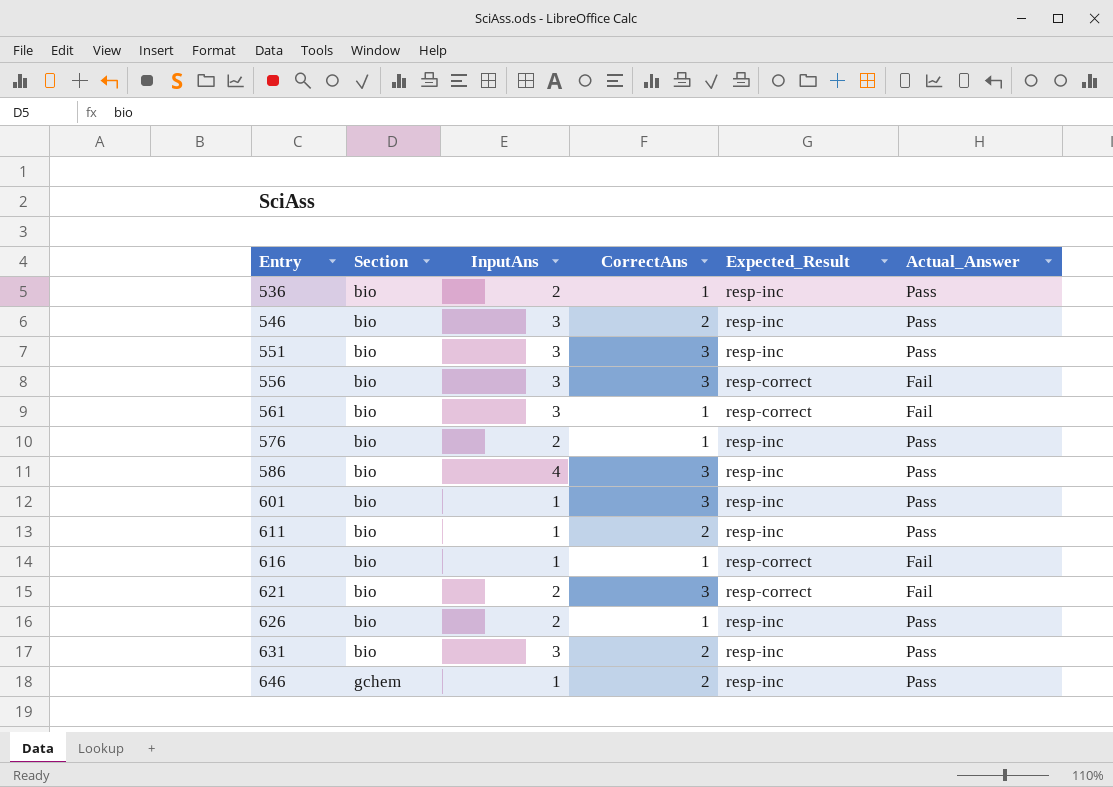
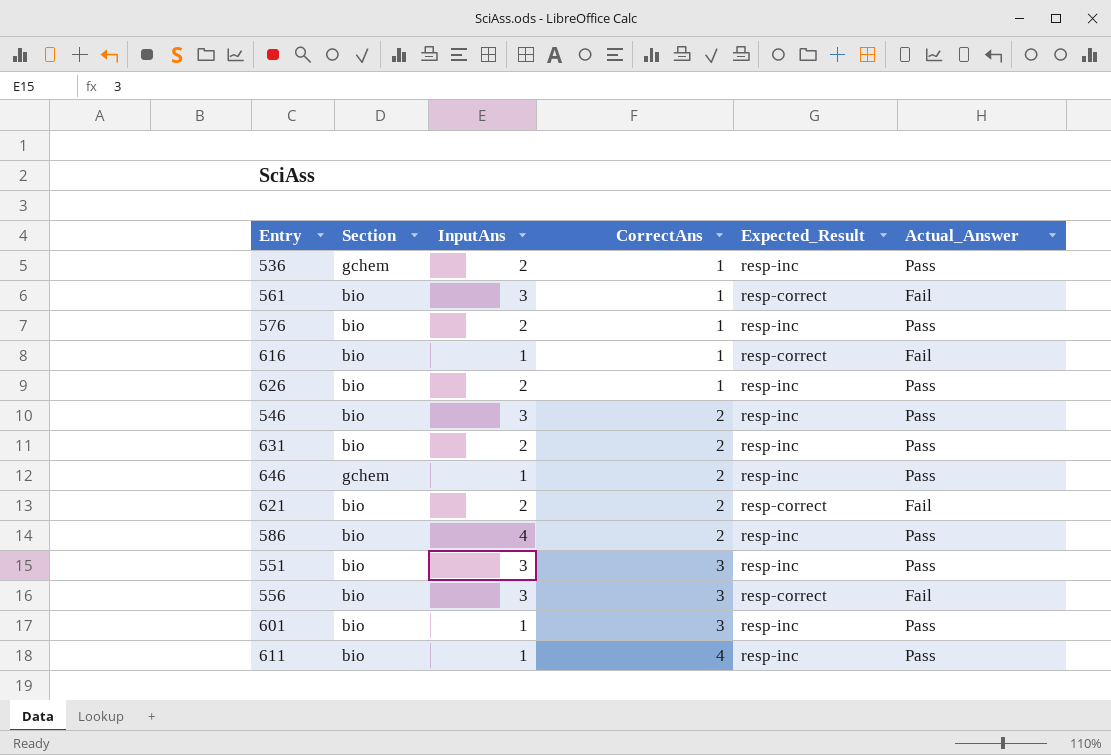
row order: Entry ascending -> CorrectAns ascending
536 | Section: bio -> gchem
631 | InputAns: 3 -> 2
621 | CorrectAns: 3 -> 2
586 | CorrectAns: 3 -> 2
611 | CorrectAns: 2 -> 4

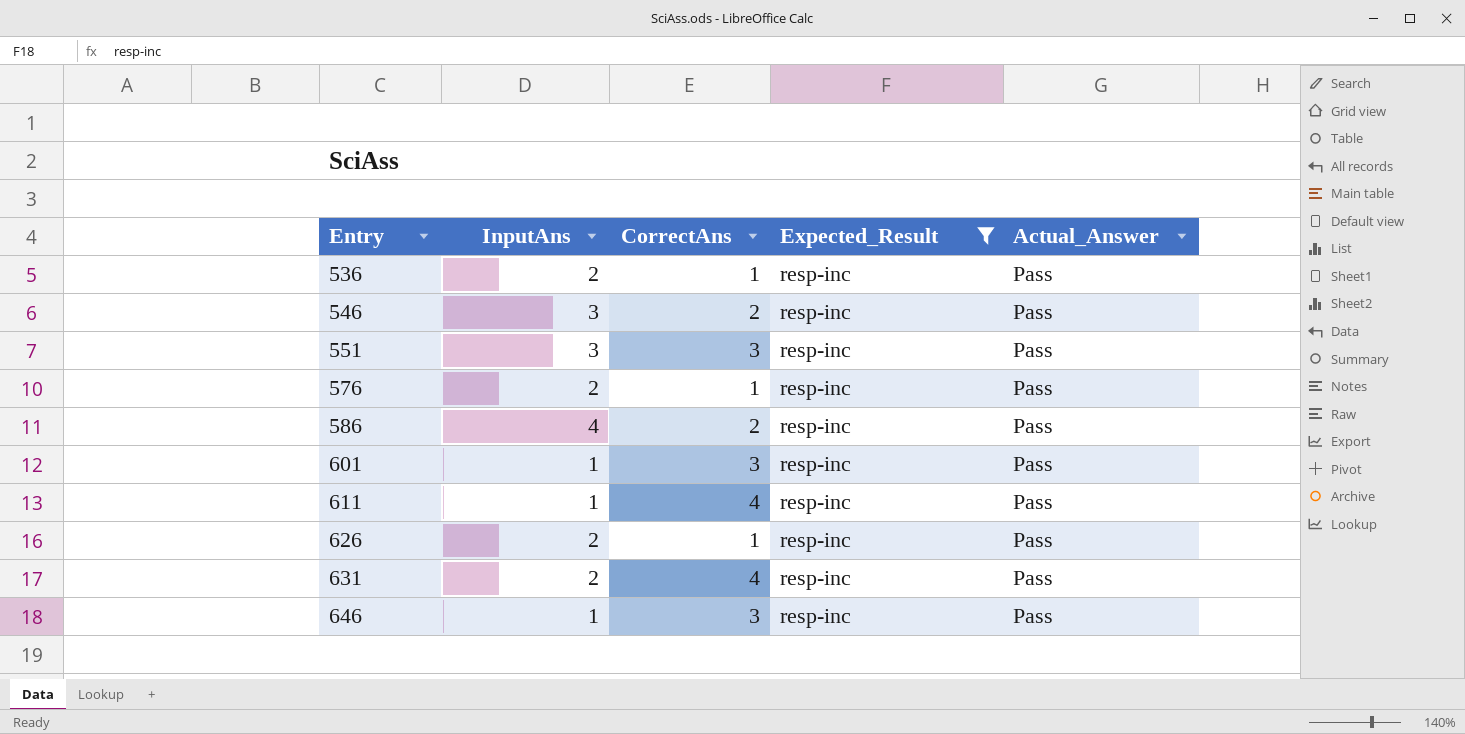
filter: none -> Expected_Result = resp-inc
row order: CorrectAns ascending -> Entry ascending
column Section | position: 2 -> none
631 | CorrectAns: 2 -> 4
646 | CorrectAns: 2 -> 3

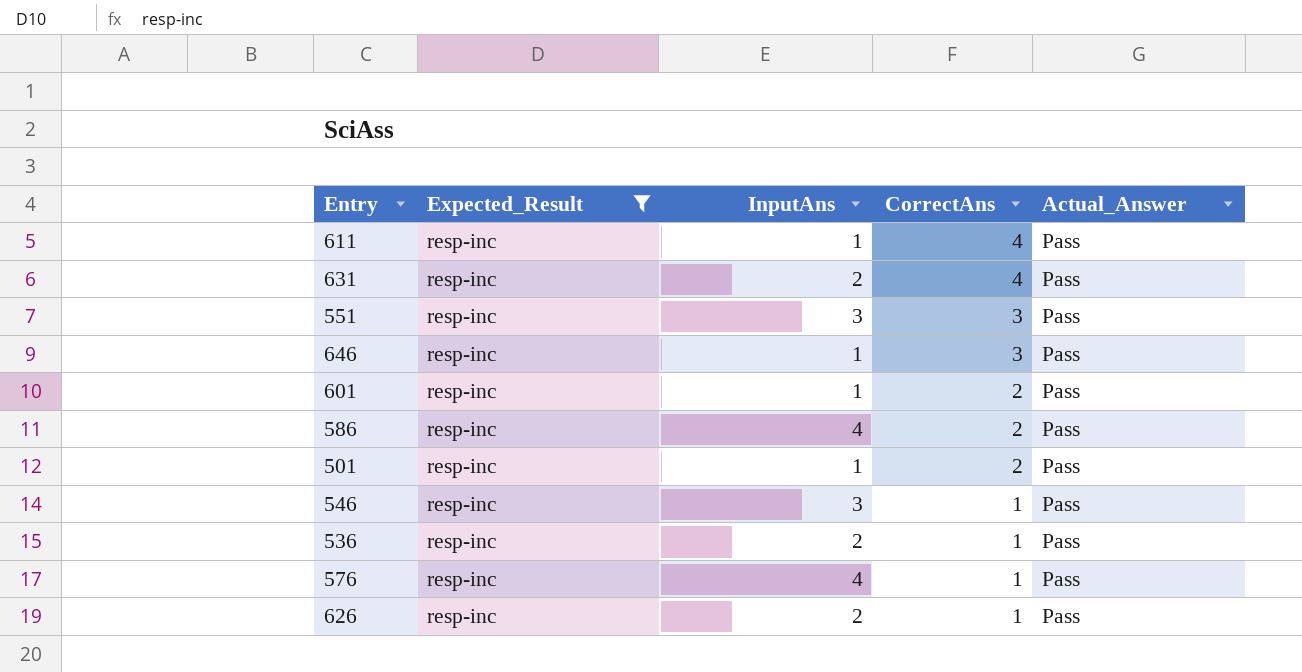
row order: Entry ascending -> CorrectAns descending
column Expected_Result | position: 4 -> 2
601 | CorrectAns: 3 -> 2
row 501: none -> resp-inc | 1 | 2 | Pass
546 | CorrectAns: 2 -> 1
576 | InputAns: 2 -> 4

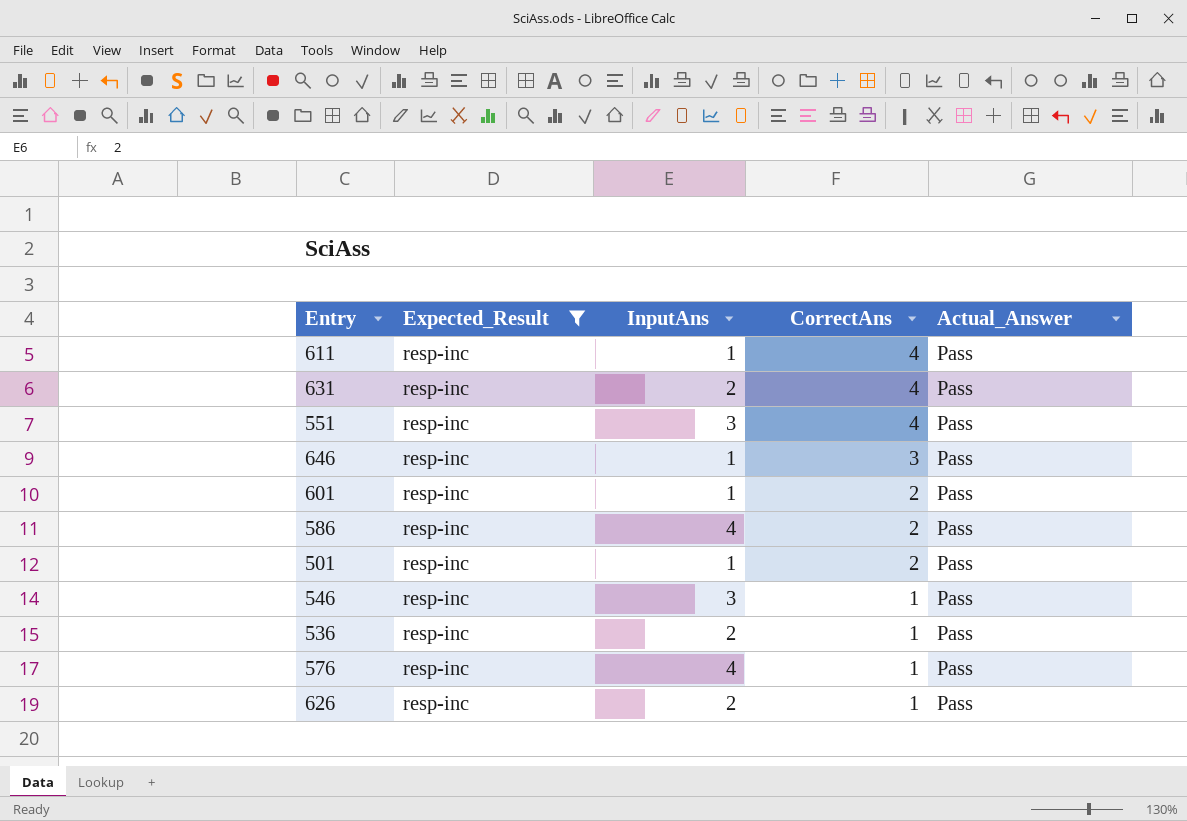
551 | CorrectAns: 3 -> 4

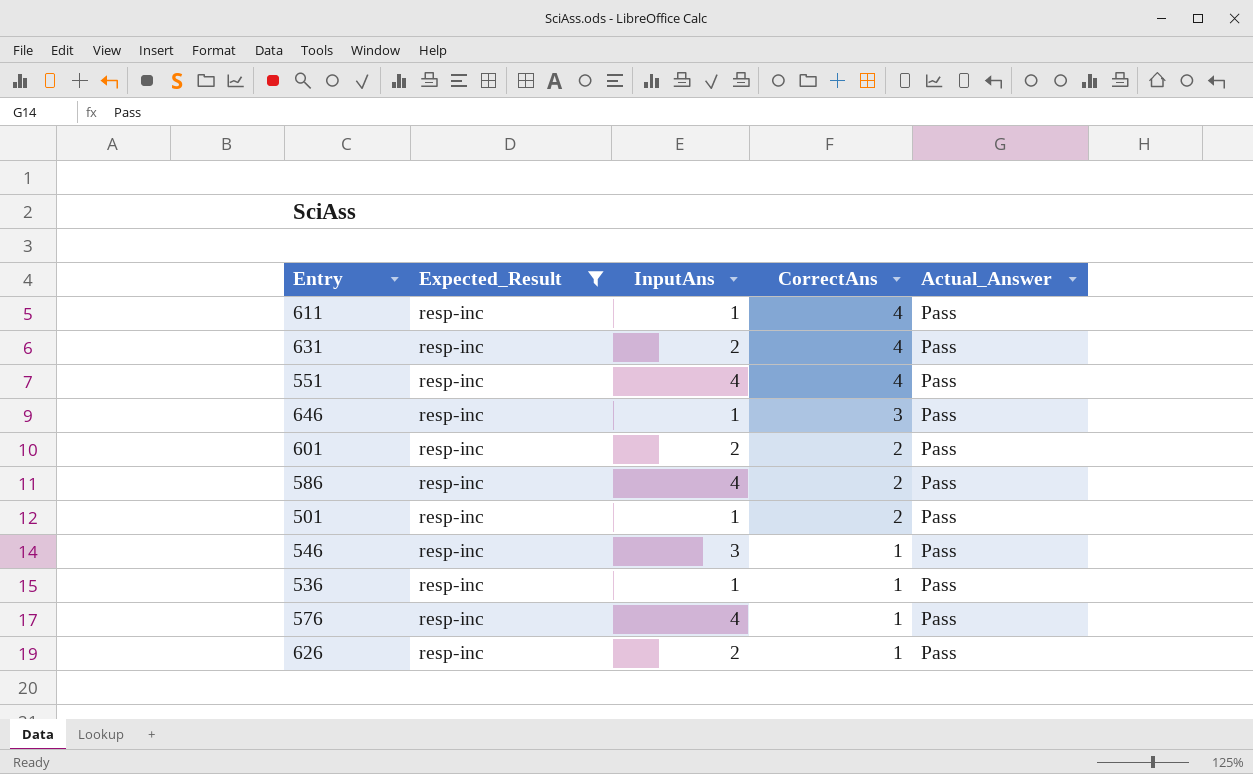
551 | InputAns: 3 -> 4
601 | InputAns: 1 -> 2
536 | InputAns: 2 -> 1

